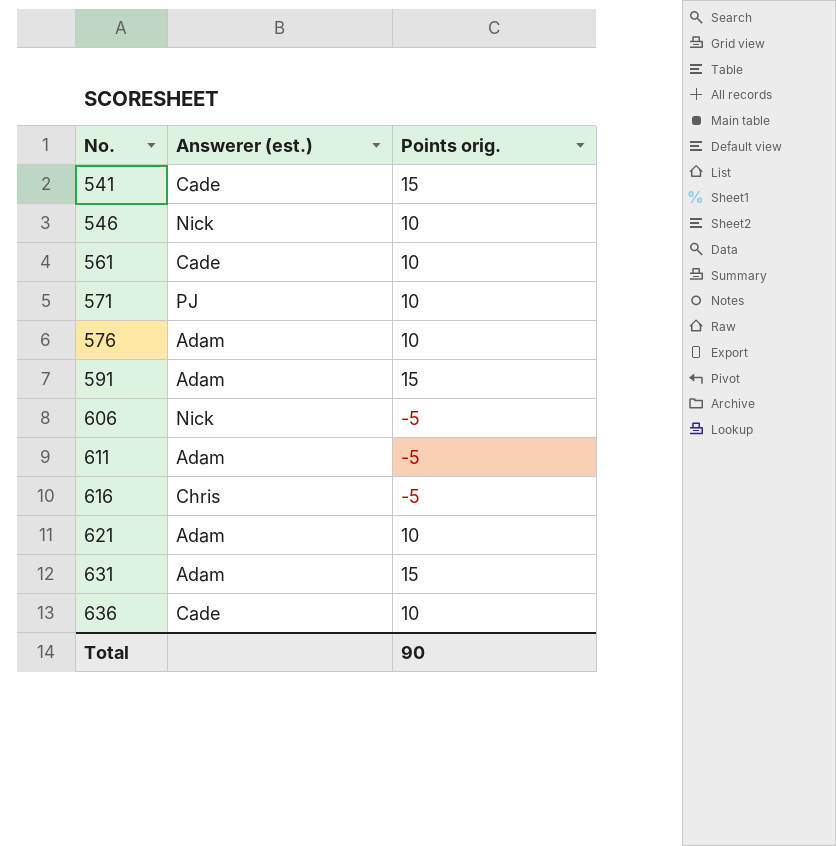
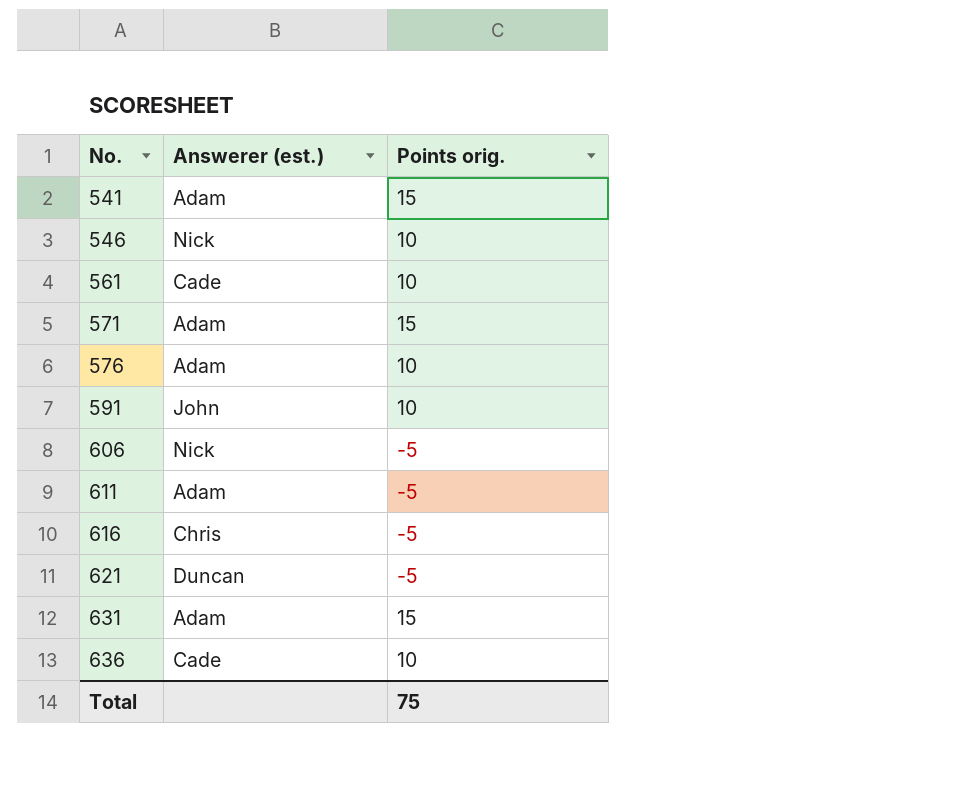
541 | Answerer (est.): Cade -> Adam
571 | Answerer (est.): PJ -> Adam
571 | Points orig.: 10 -> 15
591 | Answerer (est.): Adam -> John
591 | Points orig.: 15 -> 10
621 | Answerer (est.): Adam -> Duncan
621 | Points orig.: 10 -> -5
Total | Points orig.: 90 -> 75

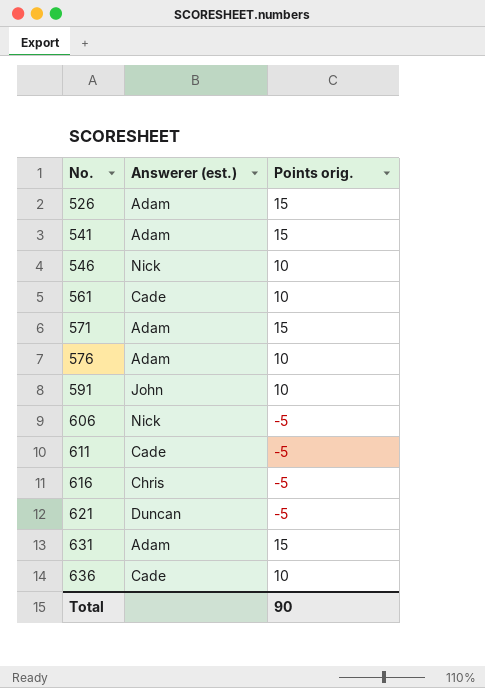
row 526: none -> Adam | 15
611 | Answerer (est.): Adam -> Cade
Total | Points orig.: 75 -> 90

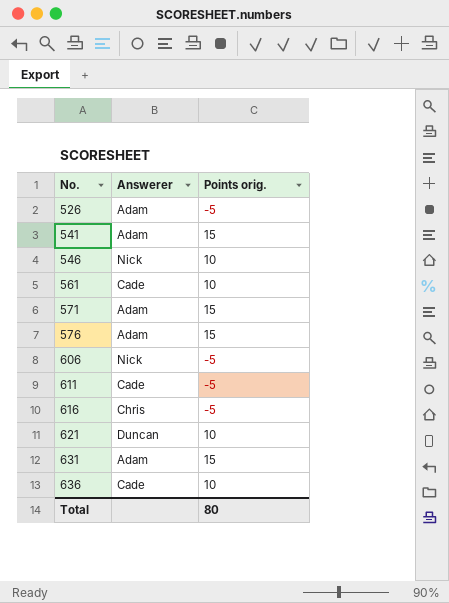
column name: Answerer (est.) -> Answerer
row 591: John | 10 -> none
526 | Points orig.: 15 -> -5
576 | Points orig.: 10 -> 15
621 | Points orig.: -5 -> 10
Total | Points orig.: 90 -> 80

